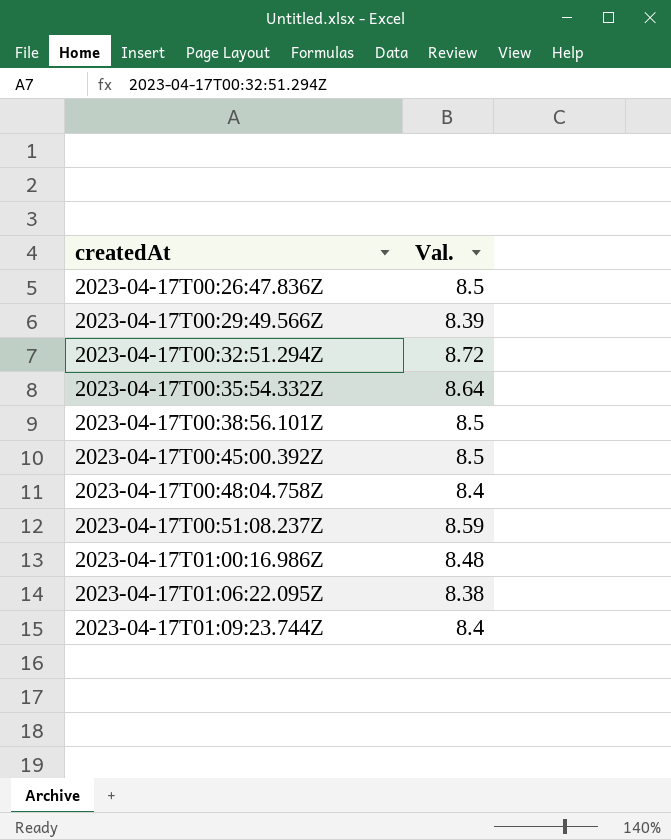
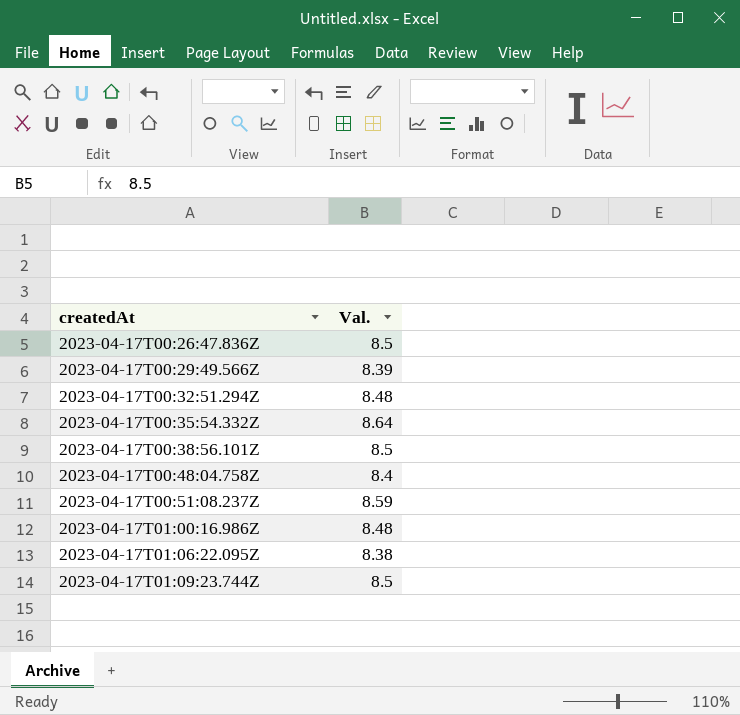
row 2023-04-17T00:45:00.392Z: 8.5 -> none
2023-04-17T00:32:51.294Z | Val.: 8.72 -> 8.48
2023-04-17T01:09:23.744Z | Val.: 8.4 -> 8.5

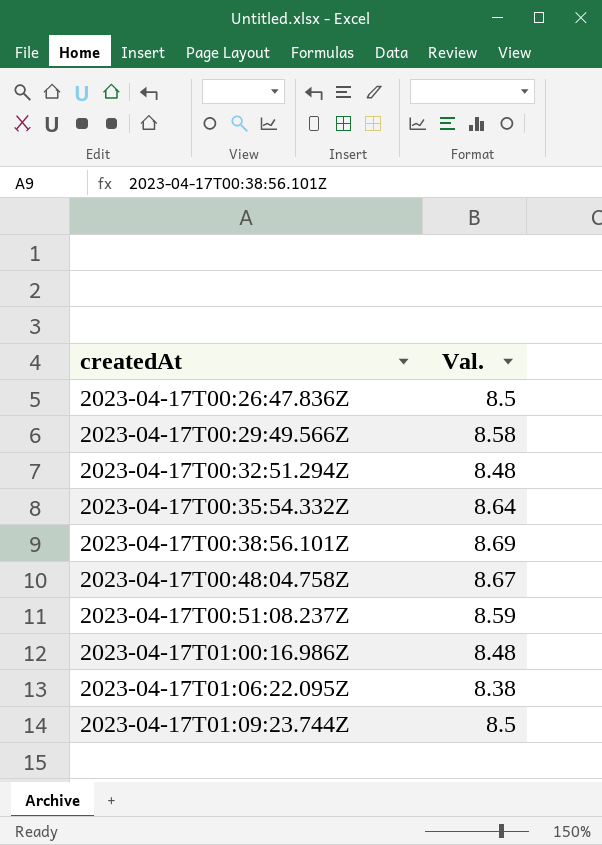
2023-04-17T00:29:49.566Z | Val.: 8.39 -> 8.58
2023-04-17T00:38:56.101Z | Val.: 8.5 -> 8.69
2023-04-17T00:48:04.758Z | Val.: 8.4 -> 8.67

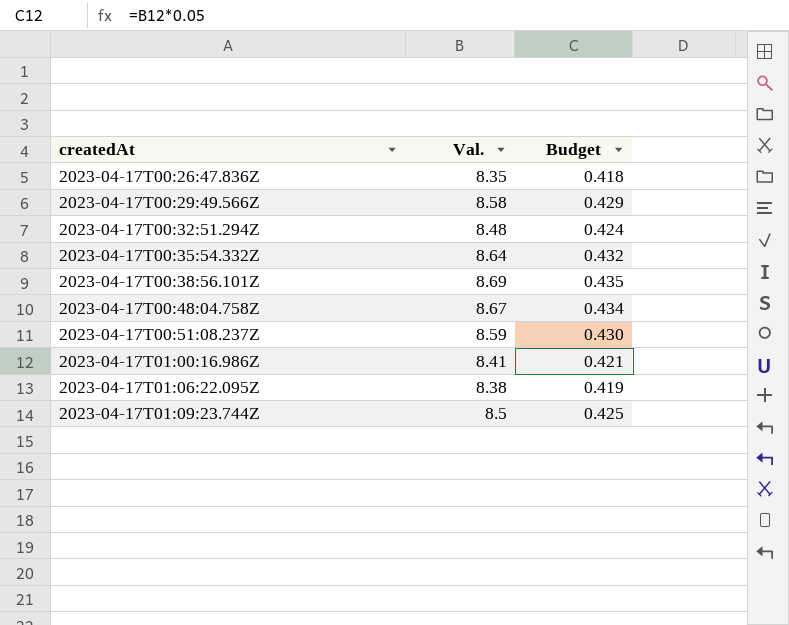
column Budget | formula: none -> [Val.] * 0.05
2023-04-17T00:26:47.836Z | Val.: 8.5 -> 8.35
2023-04-17T01:00:16.986Z | Val.: 8.48 -> 8.41

